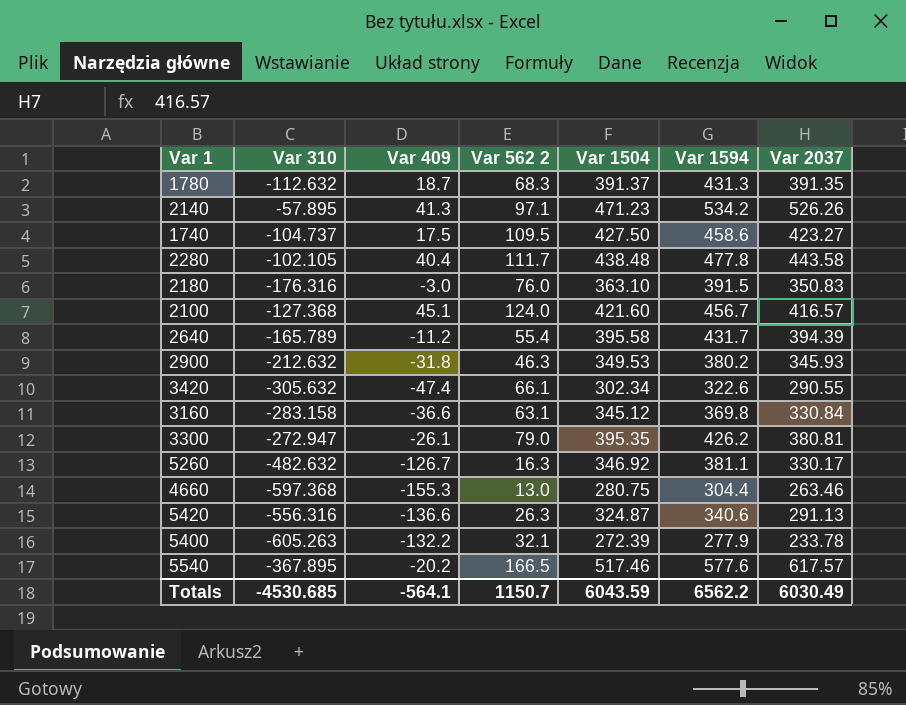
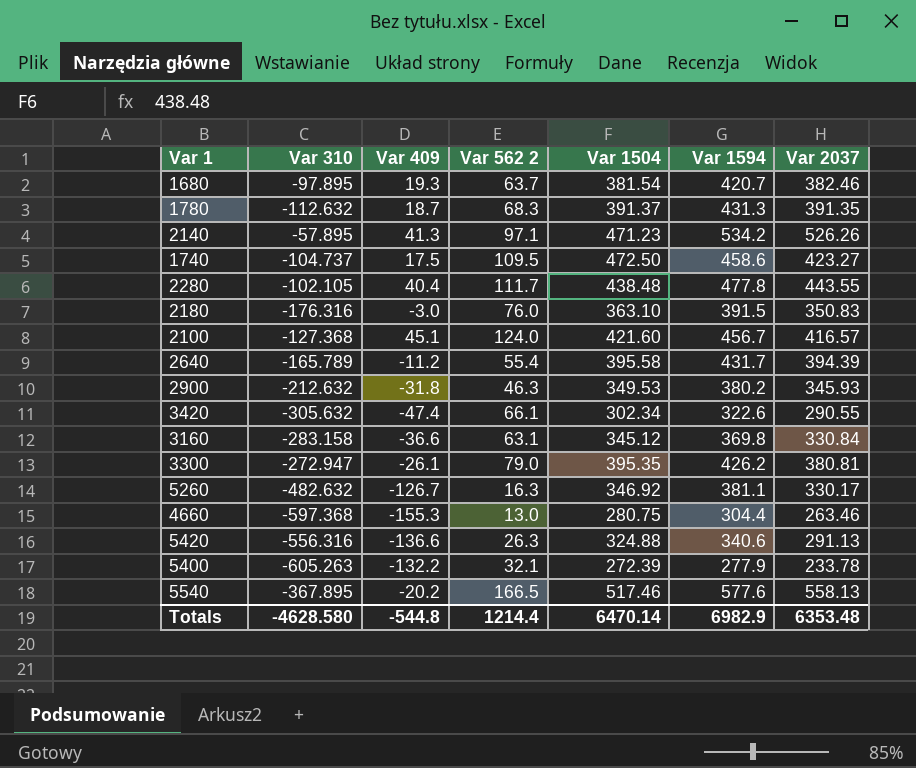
row 1680: none -> -97.895 | 19.3 | 63.7 | 381.54 | 420.7 | 382.46
1740 | Var 1504: 427.50 -> 472.50
2280 | Var 2037: 443.58 -> 443.55
5420 | Var 1504: 324.87 -> 324.88
5540 | Var 2037: 617.57 -> 558.13
Totals | Var 310: -4530.685 -> -4628.580
Totals | Var 409: -564.1 -> -544.8
Totals | Var 562 2: 1150.7 -> 1214.4
Totals | Var 1504: 6043.59 -> 6470.14
Totals | Var 1594: 6562.2 -> 6982.9
Totals | Var 2037: 6030.49 -> 6353.48

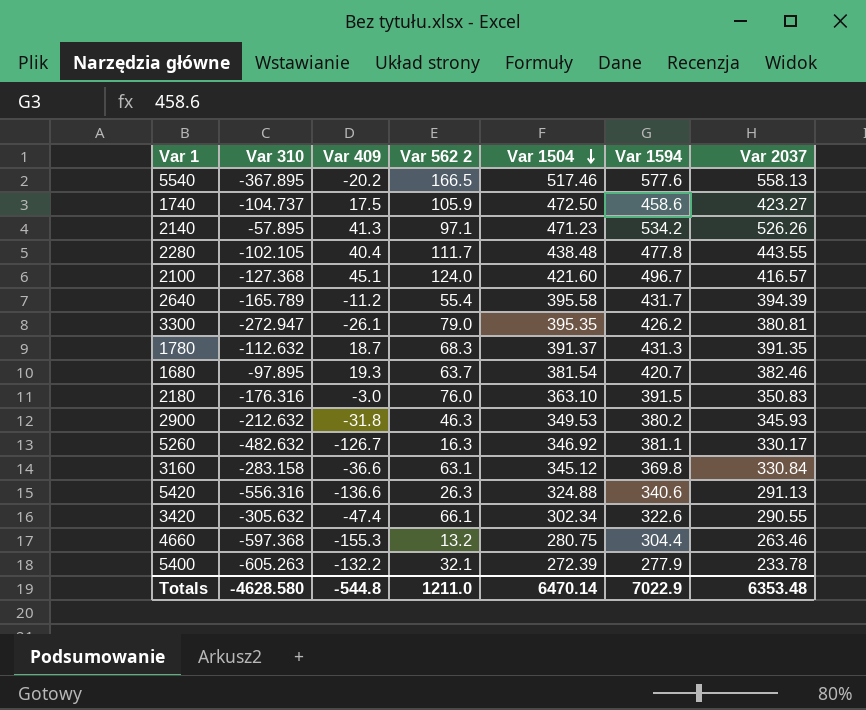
row order: none -> Var 1504 descending
1740 | Var 562 2: 109.5 -> 105.9
2100 | Var 1594: 456.7 -> 496.7
4660 | Var 562 2: 13.0 -> 13.2
Totals | Var 562 2: 1214.4 -> 1211.0
Totals | Var 1594: 6982.9 -> 7022.9

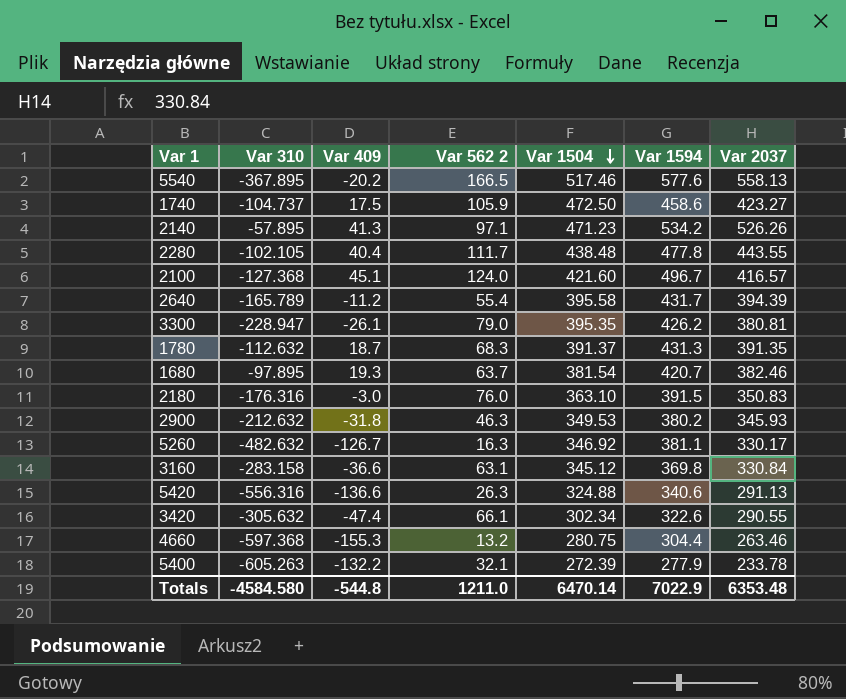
3300 | Var 310: -272.947 -> -228.947
Totals | Var 310: -4628.580 -> -4584.580

